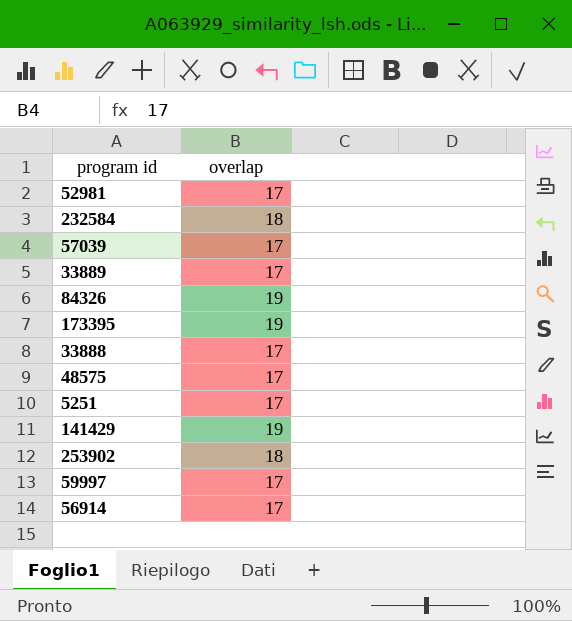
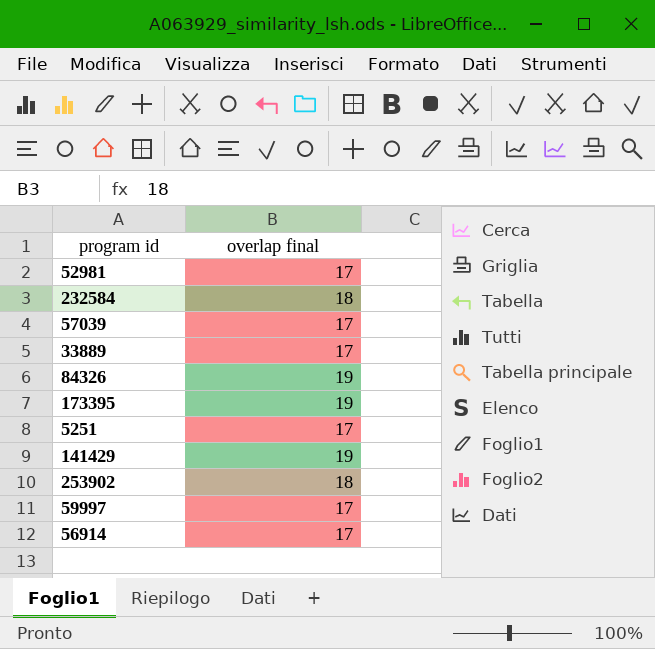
column name: overlap -> overlap final
row 33888: 17 -> none
row 48575: 17 -> none

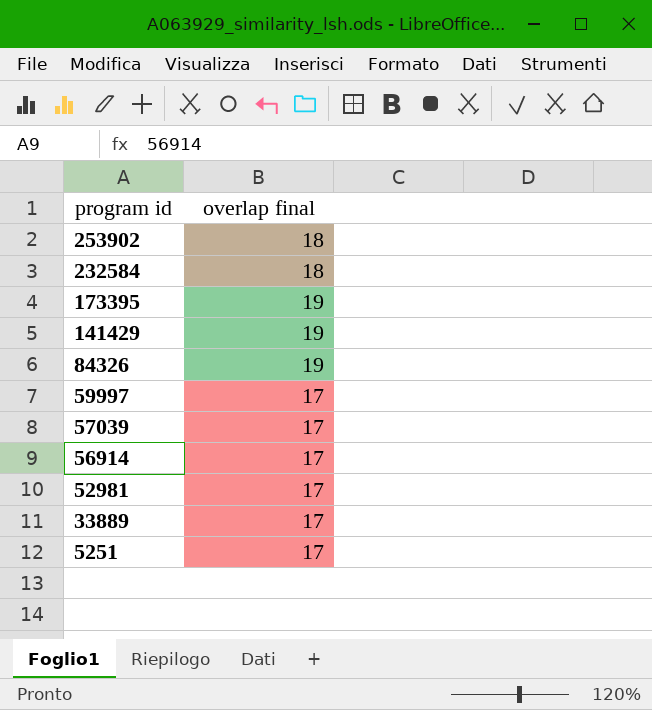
row order: none -> program id descending

